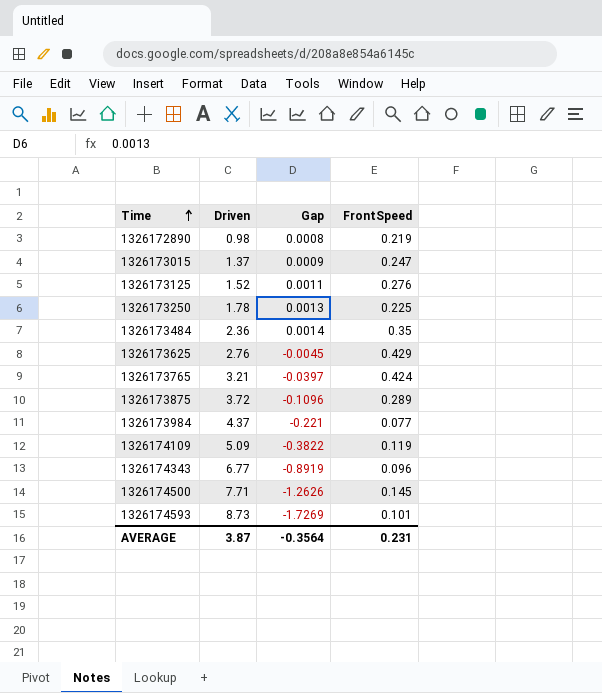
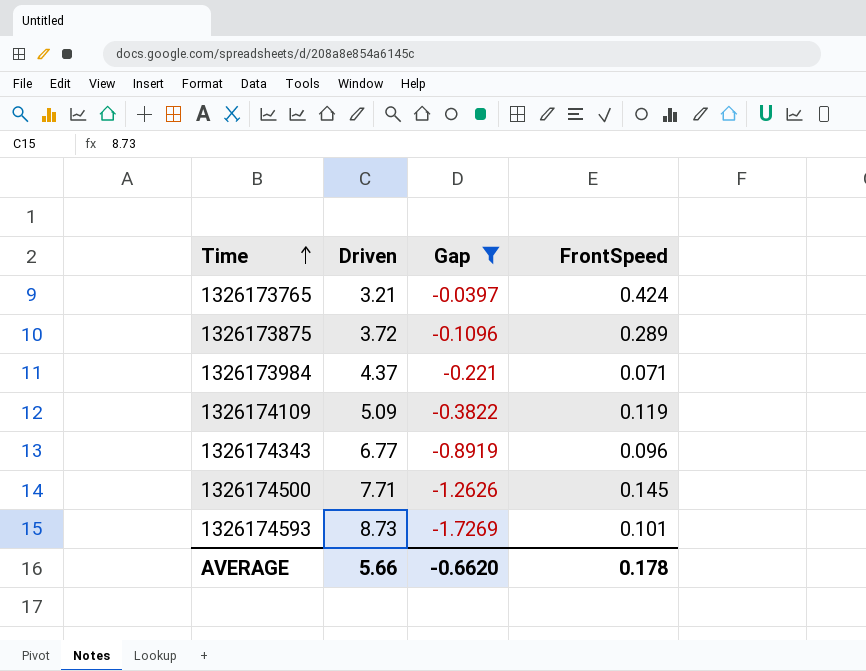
filter: none -> Gap <= -0.0397
1326173984 | FrontSpeed: 0.077 -> 0.071
AVERAGE | Driven: 3.87 -> 5.66
AVERAGE | Gap: -0.3564 -> -0.6620
AVERAGE | FrontSpeed: 0.231 -> 0.178

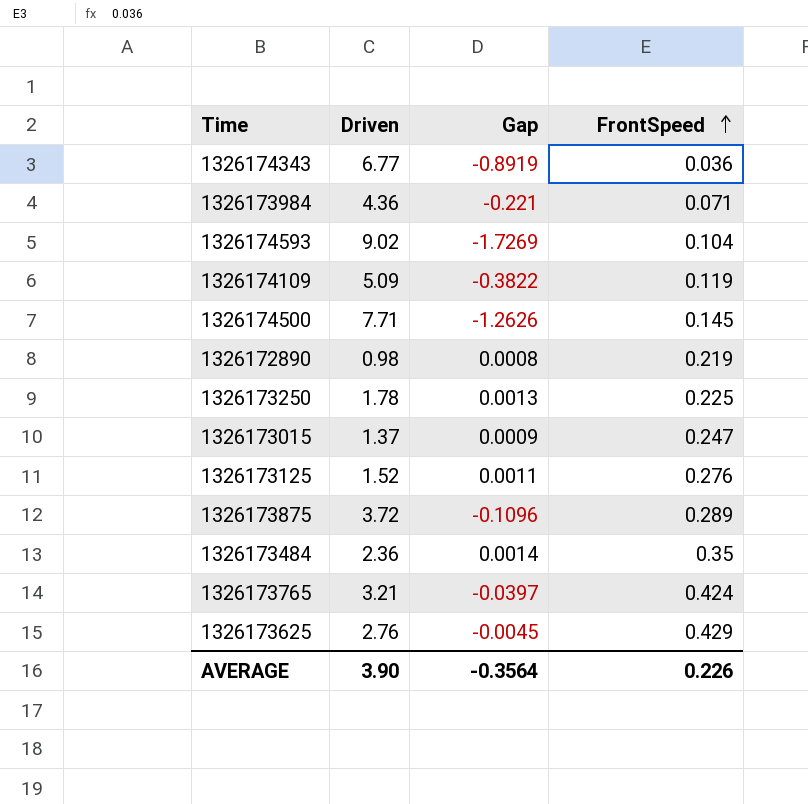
filter: Gap <= -0.0397 -> none
row order: Time ascending -> FrontSpeed ascending
1326174343 | FrontSpeed: 0.096 -> 0.036
1326173984 | Driven: 4.37 -> 4.36
1326174593 | Driven: 8.73 -> 9.02
1326174593 | FrontSpeed: 0.101 -> 0.104
AVERAGE | Driven: 5.66 -> 3.90
AVERAGE | Gap: -0.6620 -> -0.3564
AVERAGE | FrontSpeed: 0.178 -> 0.226

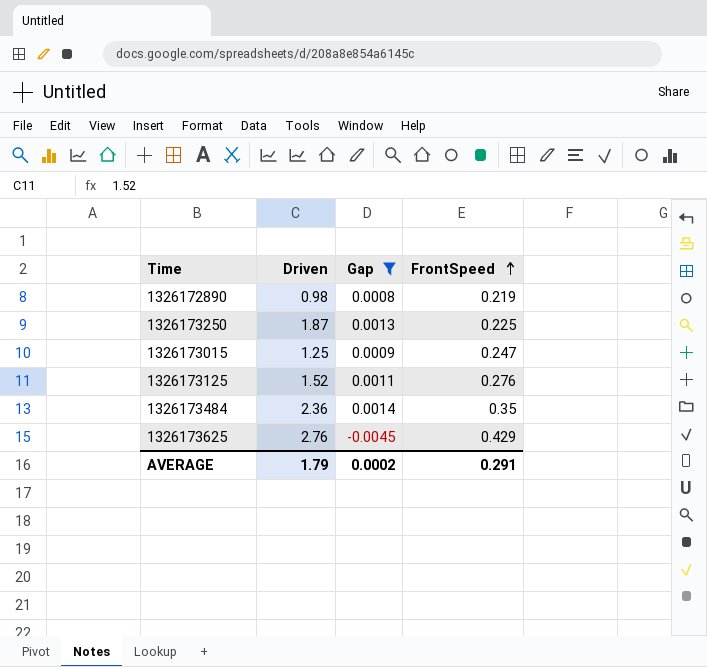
filter: none -> Gap >= -0.0045
1326173250 | Driven: 1.78 -> 1.87
1326173015 | Driven: 1.37 -> 1.25
AVERAGE | Driven: 3.90 -> 1.79
AVERAGE | Gap: -0.3564 -> 0.0002
AVERAGE | FrontSpeed: 0.226 -> 0.291

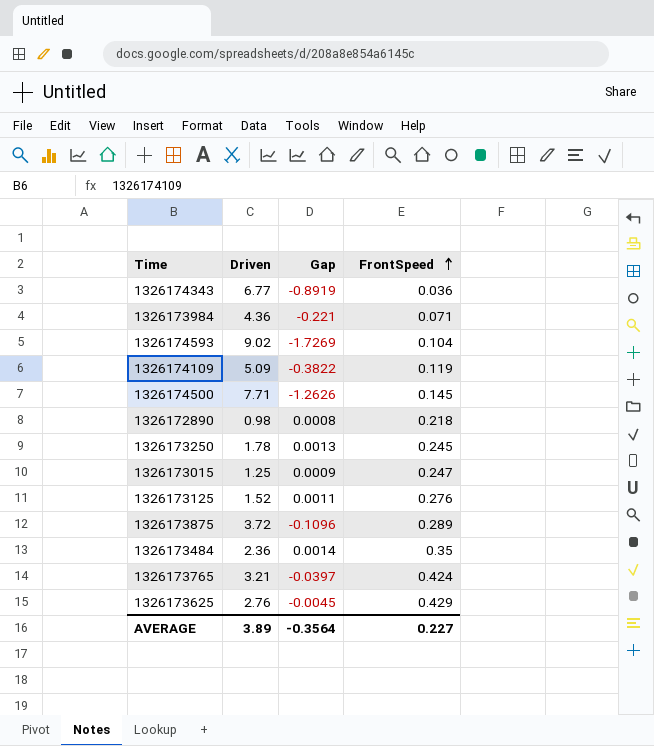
filter: Gap >= -0.0045 -> none
1326172890 | FrontSpeed: 0.219 -> 0.218
1326173250 | Driven: 1.87 -> 1.78
1326173250 | FrontSpeed: 0.225 -> 0.245
AVERAGE | Driven: 1.79 -> 3.89
AVERAGE | Gap: 0.0002 -> -0.3564
AVERAGE | FrontSpeed: 0.291 -> 0.227

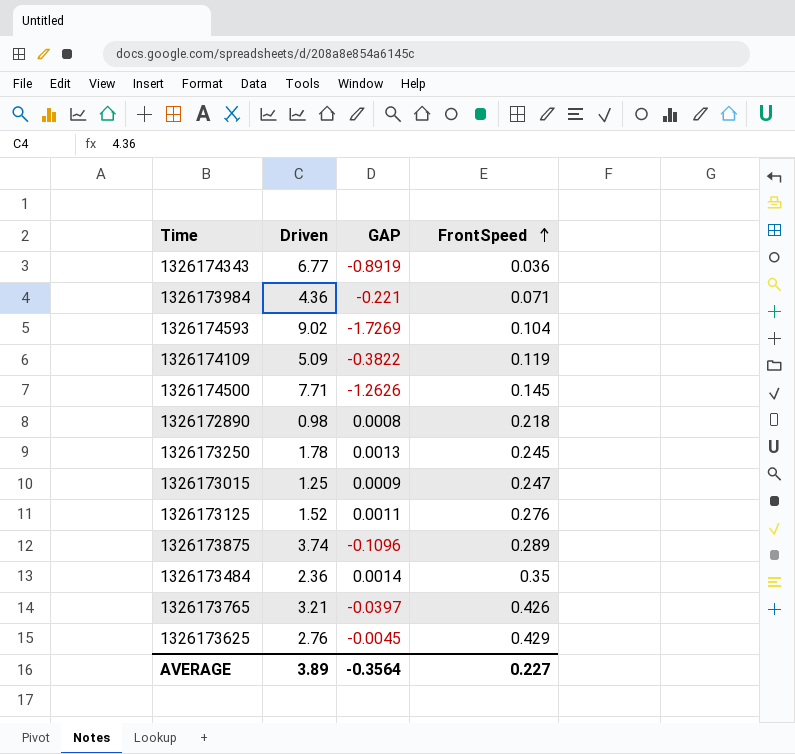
column name: Gap -> GAP
1326173875 | Driven: 3.72 -> 3.74
1326173765 | FrontSpeed: 0.424 -> 0.426

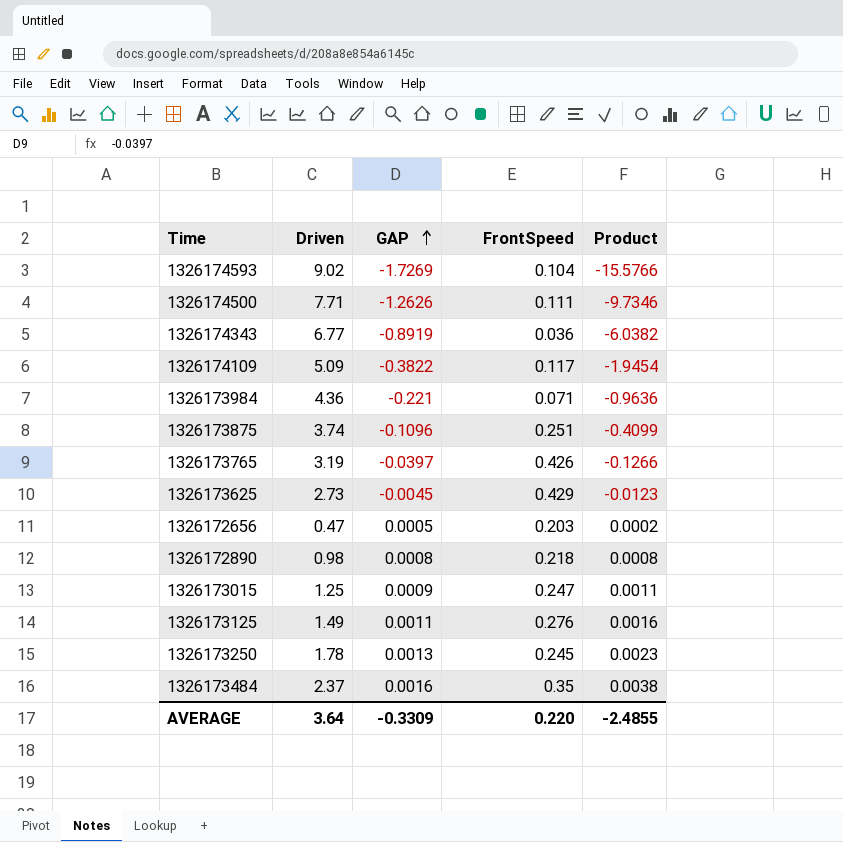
row order: FrontSpeed ascending -> GAP ascending
column Product | formula: none -> [Driven] * [GAP]
1326174500 | FrontSpeed: 0.145 -> 0.111
1326174109 | FrontSpeed: 0.119 -> 0.117
1326173875 | FrontSpeed: 0.289 -> 0.251
1326173765 | Driven: 3.21 -> 3.19
1326173625 | Driven: 2.76 -> 2.73
row 1326172656: none -> 0.47 | 0.0005 | 0.203 | 0.0002
1326173125 | Driven: 1.52 -> 1.49
1326173484 | Driven: 2.36 -> 2.37
1326173484 | GAP: 0.0014 -> 0.0016
AVERAGE | Driven: 3.89 -> 3.64
AVERAGE | GAP: -0.3564 -> -0.3309
AVERAGE | FrontSpeed: 0.227 -> 0.220

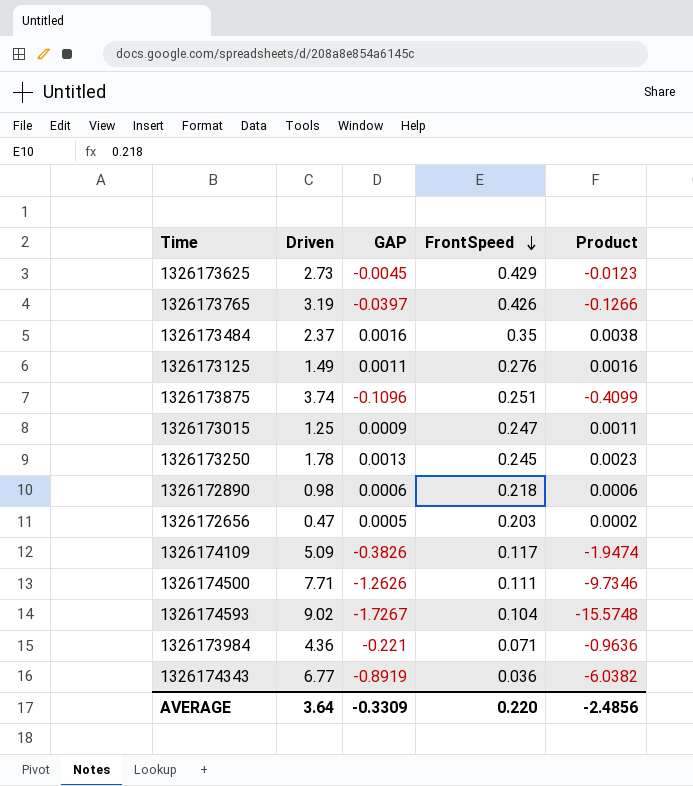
row order: GAP ascending -> FrontSpeed descending
1326172890 | GAP: 0.0008 -> 0.0006
1326172890 | Product: 0.0008 -> 0.0006
1326174109 | GAP: -0.3822 -> -0.3826
1326174109 | Product: -1.9454 -> -1.9474
1326174593 | GAP: -1.7269 -> -1.7267
1326174593 | Product: -15.5766 -> -15.5748
AVERAGE | Product: -2.4855 -> -2.4856

